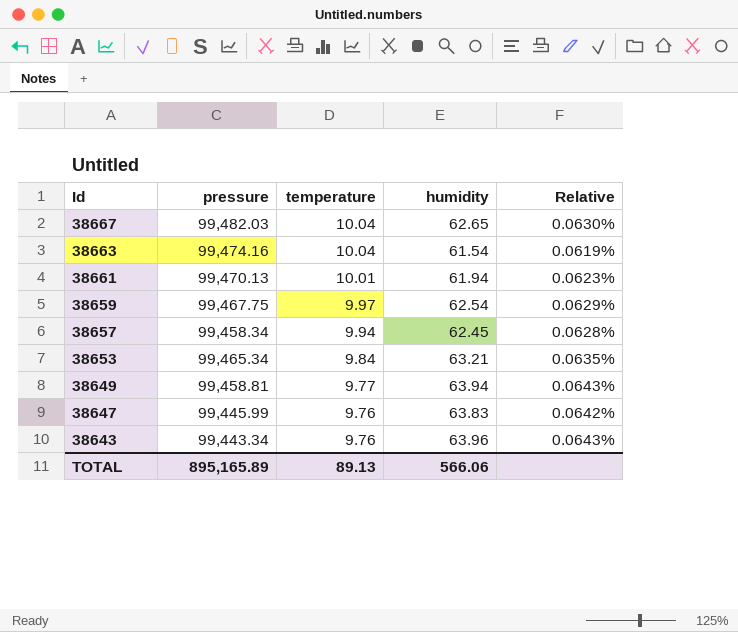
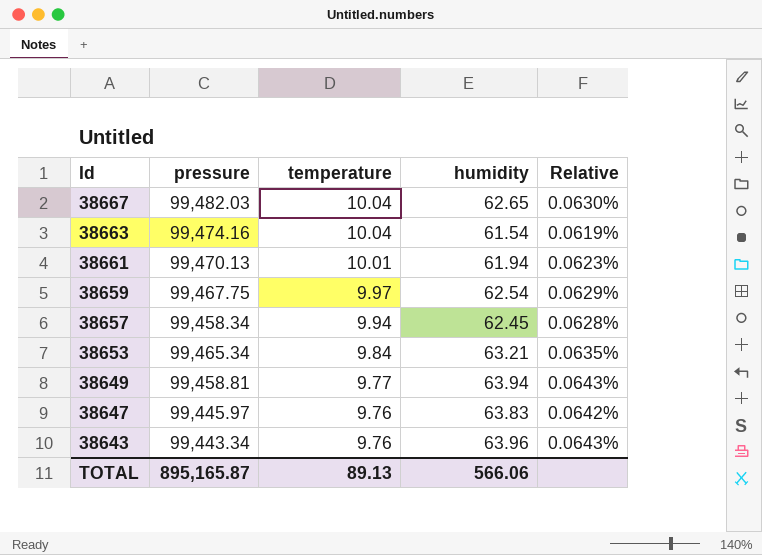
38647 | pressure: 99,445.99 -> 99,445.97
TOTAL | pressure: 895,165.89 -> 895,165.87

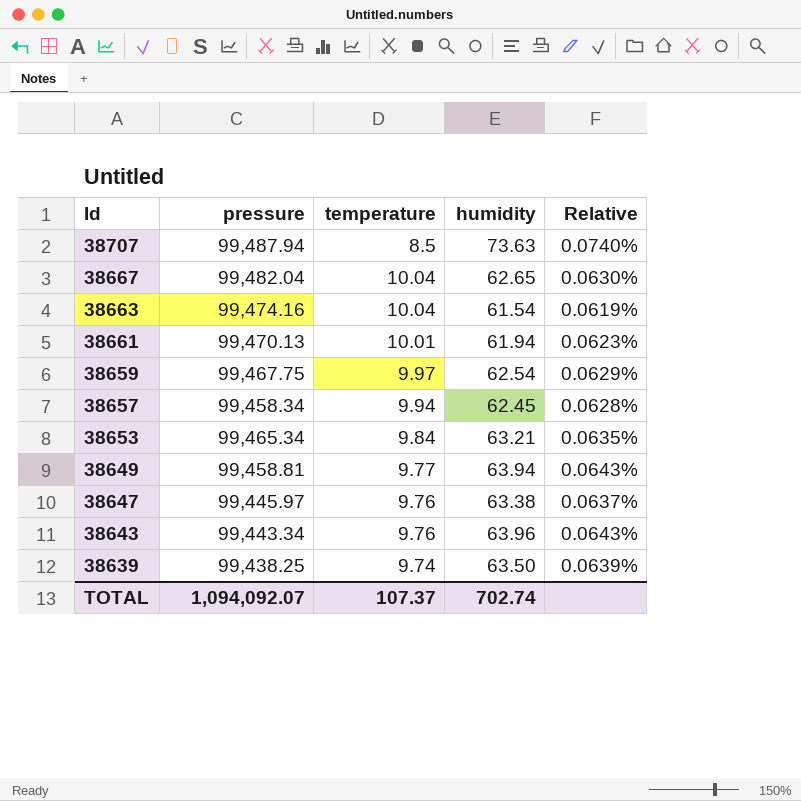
row 38707: none -> 99,487.94 | 8.5 | 73.63 | 0.0740%
38667 | pressure: 99,482.03 -> 99,482.04
38647 | humidity: 63.83 -> 63.38
38647 | Relative: 0.0642% -> 0.0637%
row 38639: none -> 99,438.25 | 9.74 | 63.50 | 0.0639%
TOTAL | pressure: 895,165.87 -> 1,094,092.07
TOTAL | temperature: 89.13 -> 107.37
TOTAL | humidity: 566.06 -> 702.74

